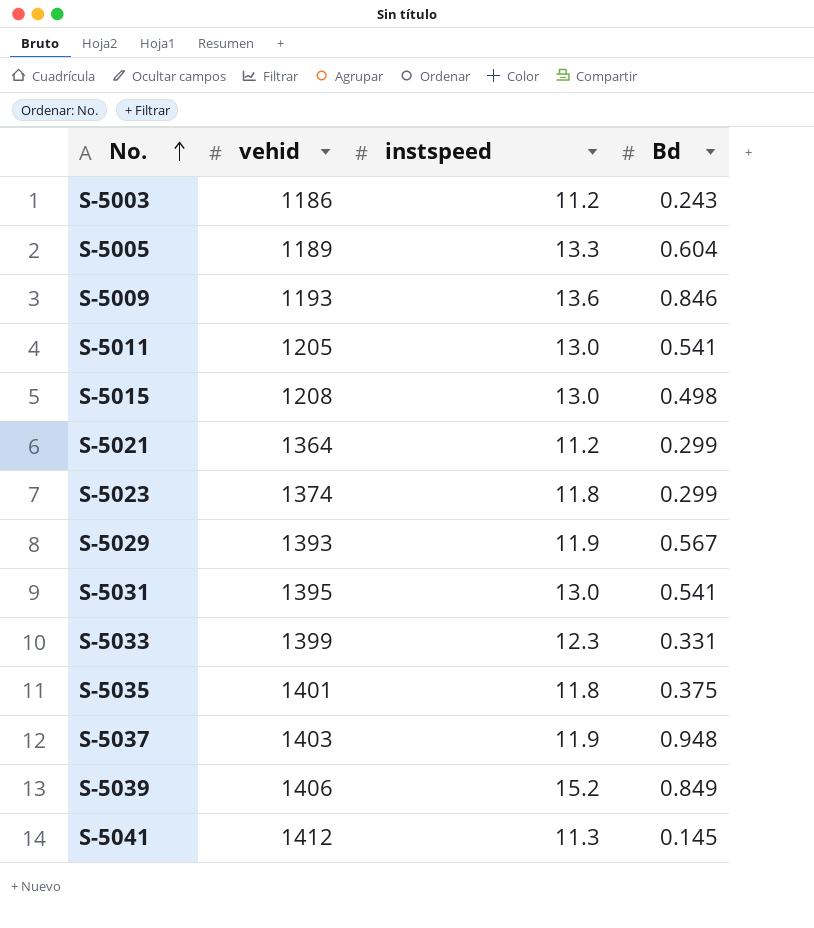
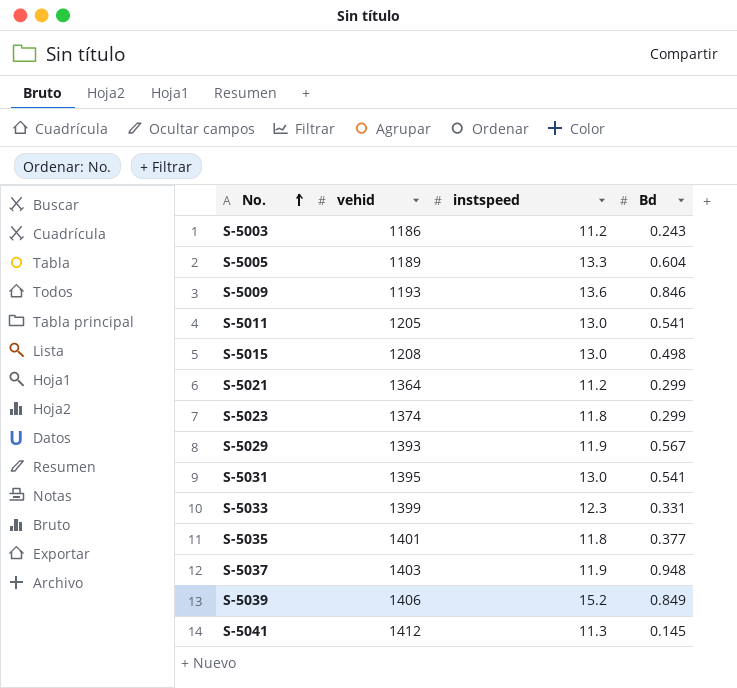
S-5035 | Bd: 0.375 -> 0.377

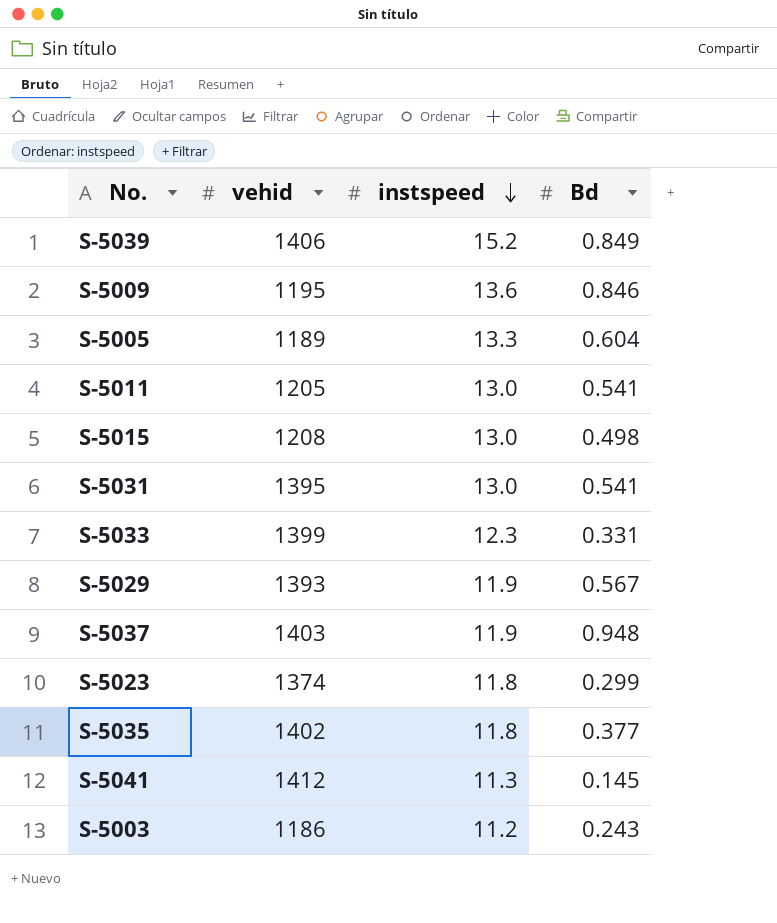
row order: No. ascending -> instspeed descending
row S-5021: 1364 | 11.2 | 0.299 -> none
S-5009 | vehid: 1193 -> 1195
S-5035 | vehid: 1401 -> 1402

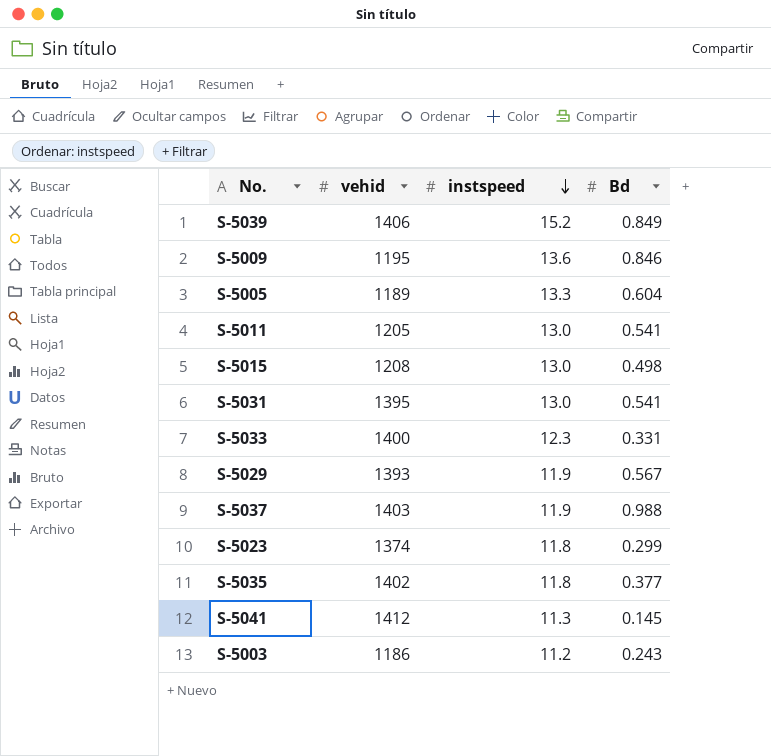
S-5033 | vehid: 1399 -> 1400
S-5037 | Bd: 0.948 -> 0.988

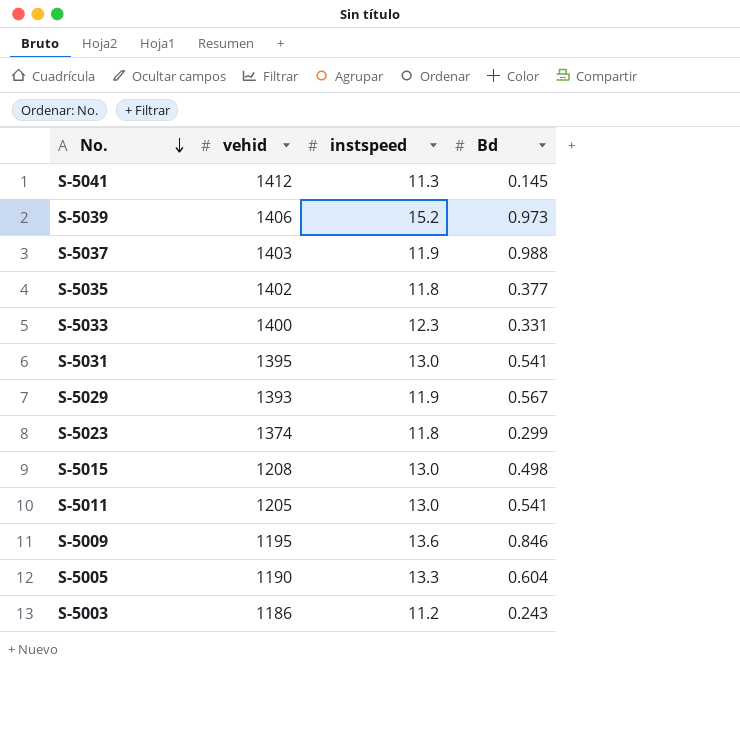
row order: instspeed descending -> No. descending
S-5039 | Bd: 0.849 -> 0.973
S-5005 | vehid: 1189 -> 1190

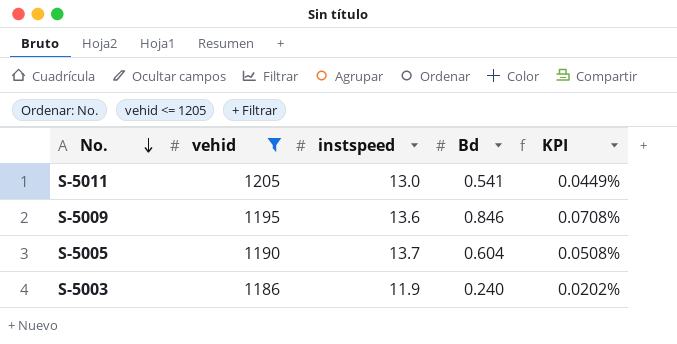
filter: none -> vehid <= 1205
column KPI | formula: none -> [Bd] / [vehid]
S-5005 | instspeed: 13.3 -> 13.7
S-5003 | instspeed: 11.2 -> 11.9
S-5003 | Bd: 0.243 -> 0.240

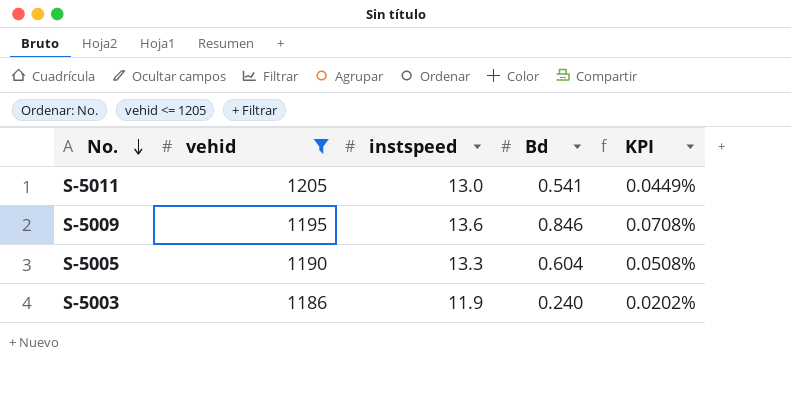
S-5005 | instspeed: 13.7 -> 13.3

